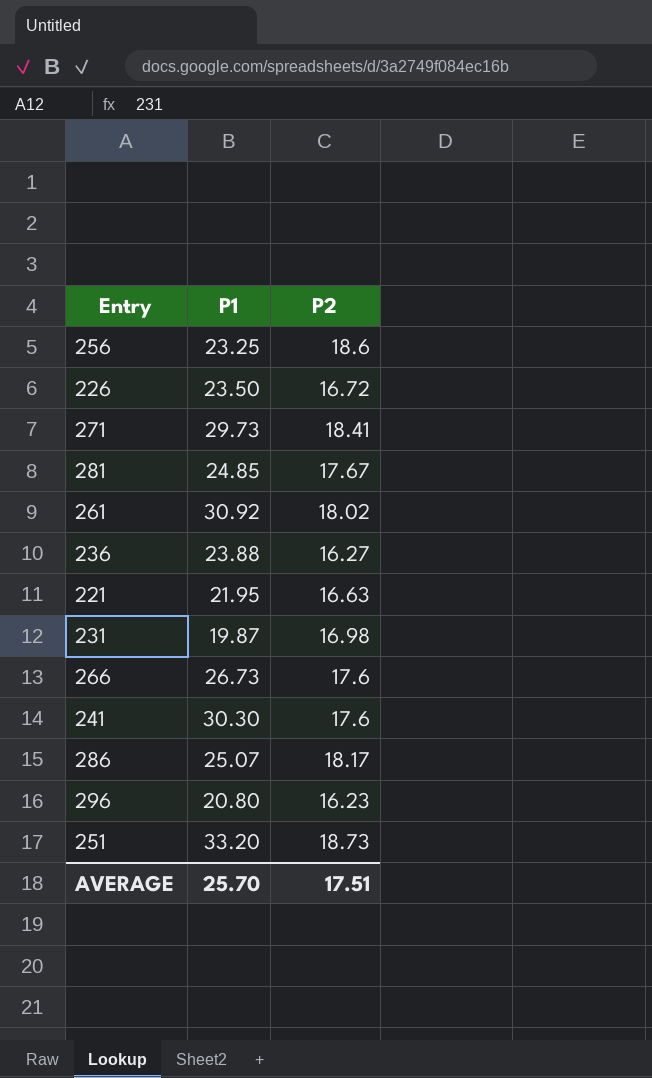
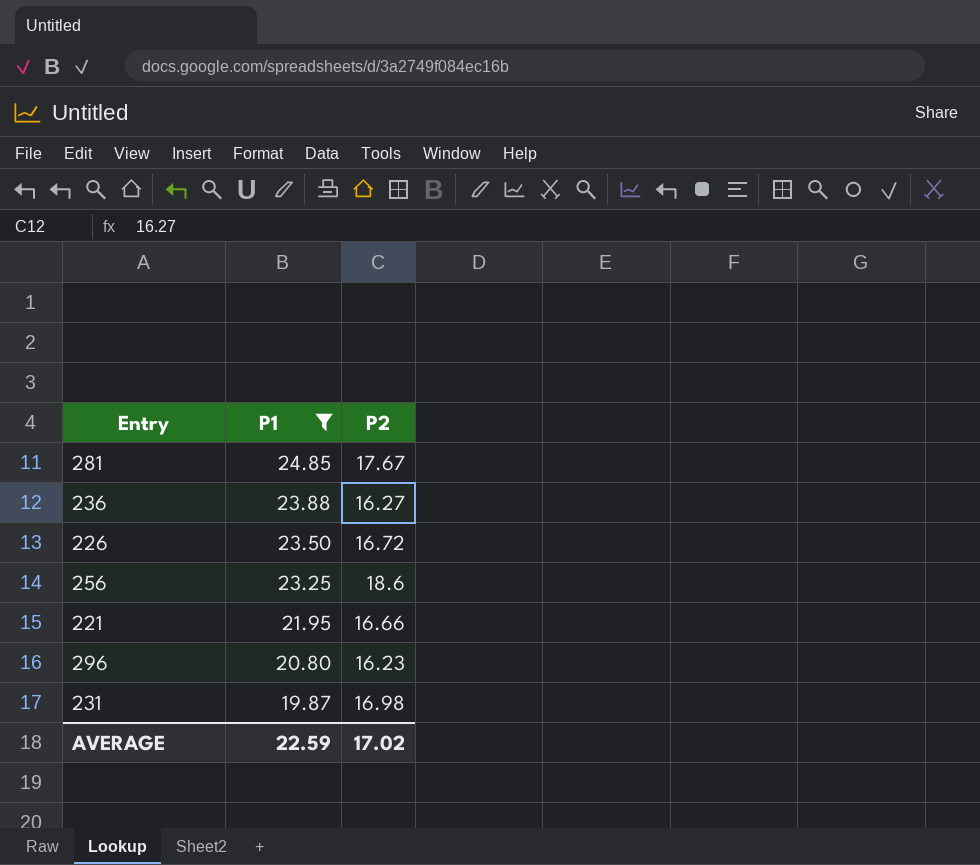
filter: none -> P1 <= 24.85
row order: none -> P1 descending
221 | P2: 16.63 -> 16.66
AVERAGE | P1: 25.70 -> 22.59
AVERAGE | P2: 17.51 -> 17.02

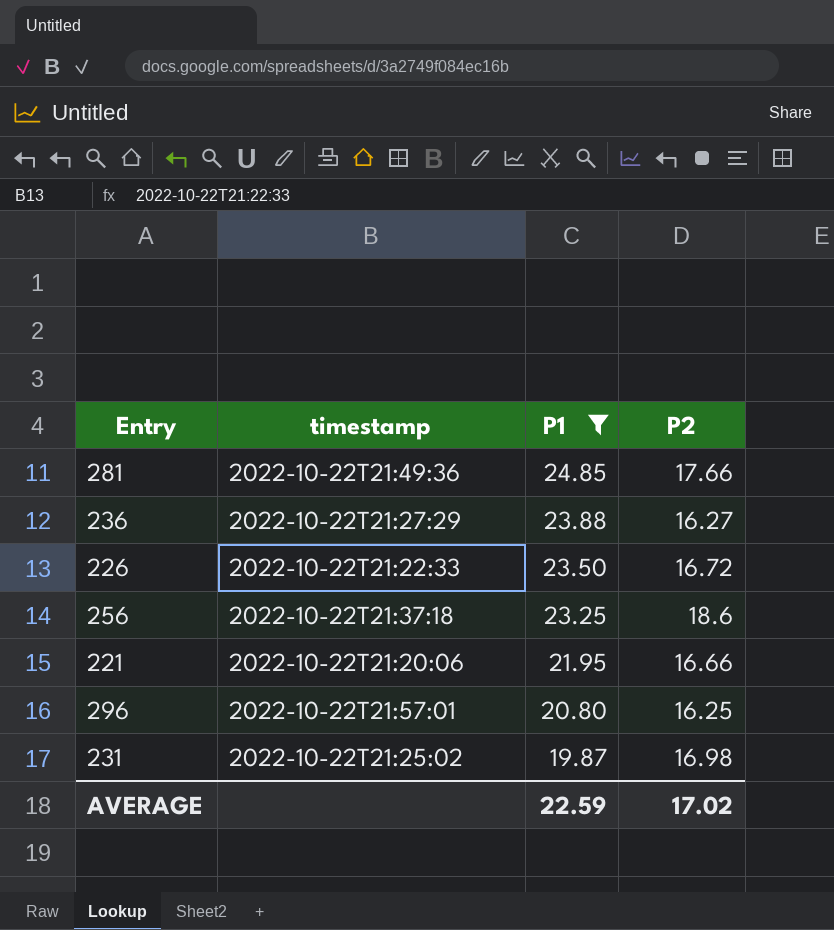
column timestamp | position: none -> 2
281 | P2: 17.67 -> 17.66
296 | P2: 16.23 -> 16.25

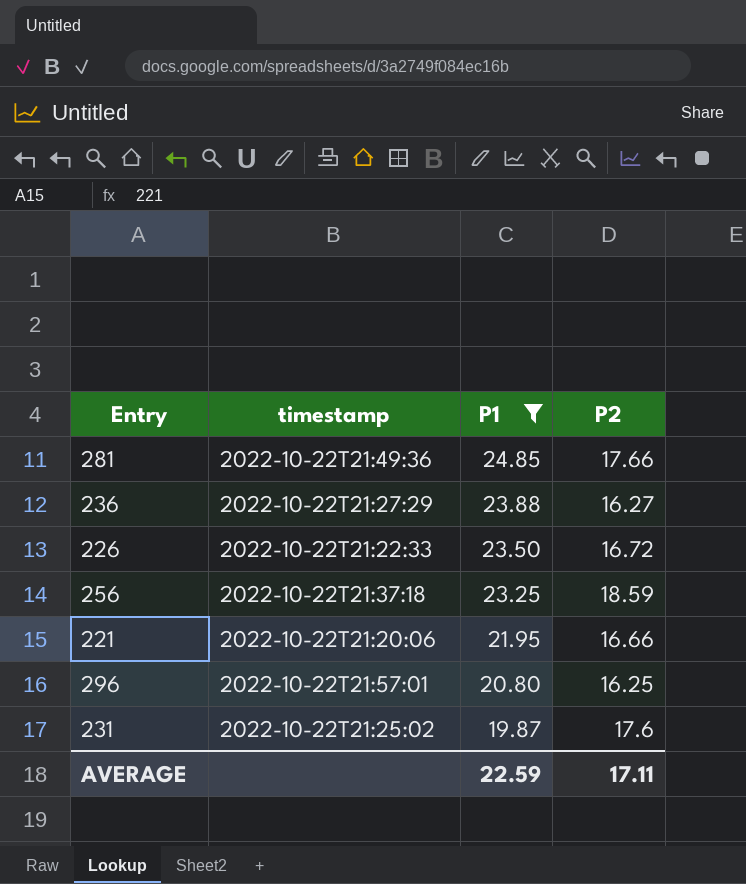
256 | P2: 18.6 -> 18.59
231 | P2: 16.98 -> 17.6
AVERAGE | P2: 17.02 -> 17.11

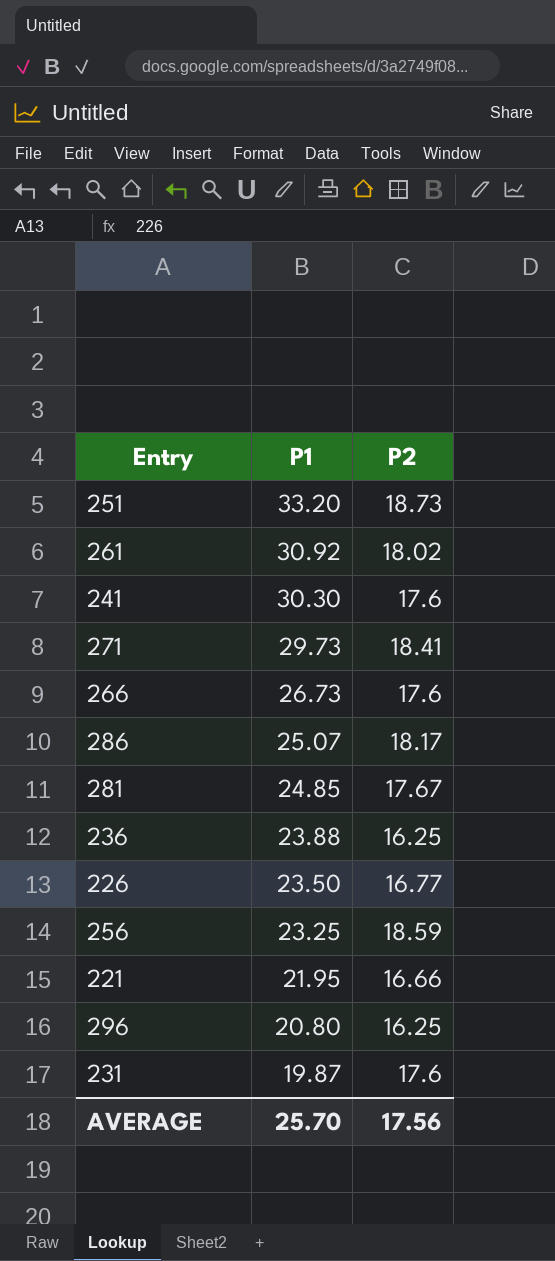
filter: P1 <= 24.85 -> none
column timestamp | position: 2 -> none
281 | P2: 17.66 -> 17.67
236 | P2: 16.27 -> 16.25
226 | P2: 16.72 -> 16.77
AVERAGE | P1: 22.59 -> 25.70
AVERAGE | P2: 17.11 -> 17.56

